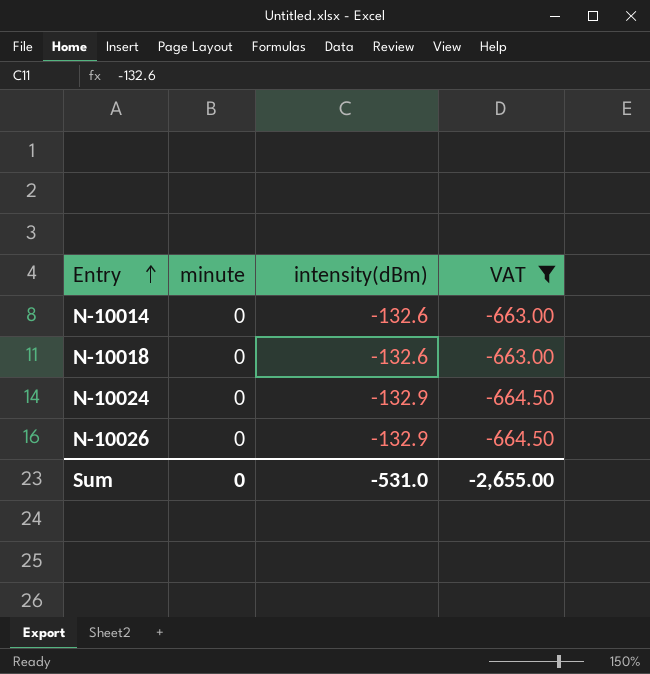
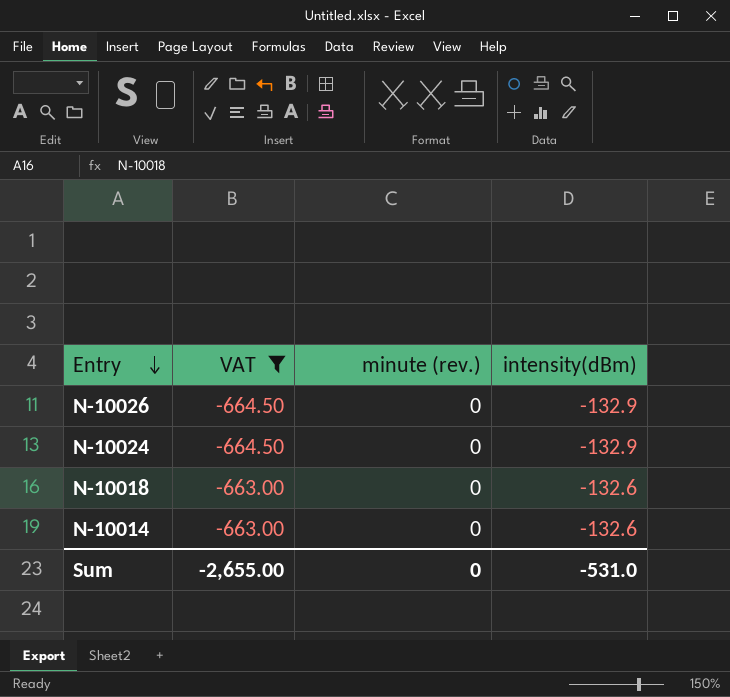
row order: Entry ascending -> Entry descending
column VAT | position: 4 -> 2
column name: minute -> minute (rev.)

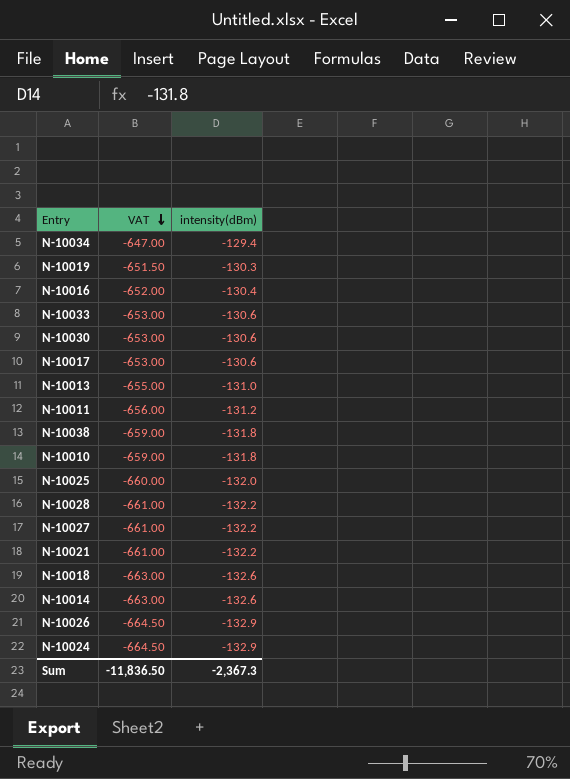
filter: VAT <= -663.00 -> none
row order: Entry descending -> VAT descending
column minute (rev.) | position: 3 -> none
Sum | VAT: -2,655.00 -> -11,836.50
Sum | intensity(dBm): -531.0 -> -2,367.3

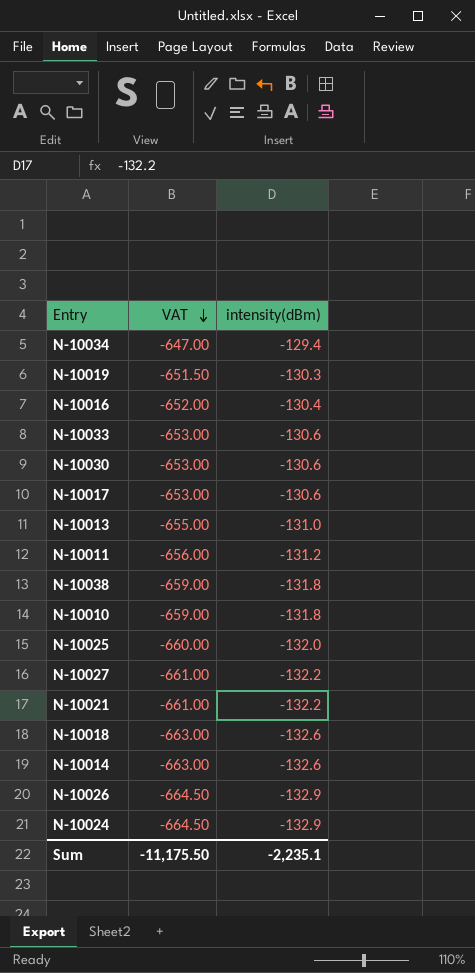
row N-10028: -661.00 | -132.2 -> none
Sum | VAT: -11,836.50 -> -11,175.50
Sum | intensity(dBm): -2,367.3 -> -2,235.1

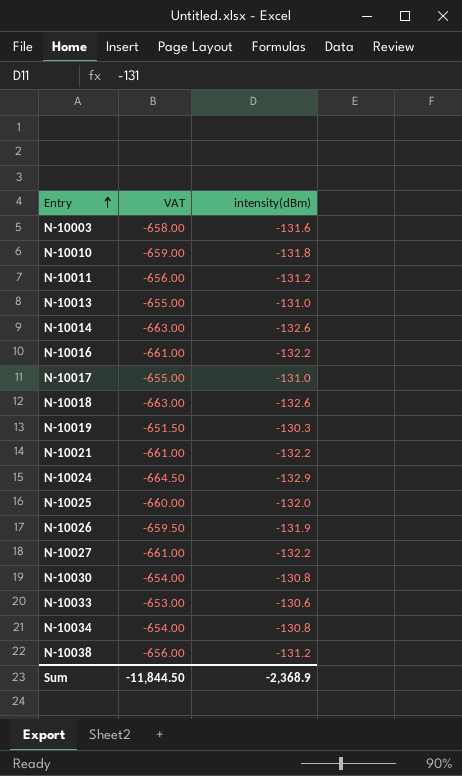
row order: VAT descending -> Entry ascending
row N-10003: none -> -658.00 | -131.6
N-10016 | VAT: -652.00 -> -661.00
N-10016 | intensity(dBm): -130.4 -> -132.2
N-10017 | VAT: -653.00 -> -655.00
N-10017 | intensity(dBm): -130.6 -> -131.0
N-10026 | VAT: -664.50 -> -659.50
N-10026 | intensity(dBm): -132.9 -> -131.9
N-10030 | VAT: -653.00 -> -654.00
N-10030 | intensity(dBm): -130.6 -> -130.8
N-10034 | VAT: -647.00 -> -654.00
N-10034 | intensity(dBm): -129.4 -> -130.8
N-10038 | VAT: -659.00 -> -656.00
N-10038 | intensity(dBm): -131.8 -> -131.2
Sum | VAT: -11,175.50 -> -11,844.50
Sum | intensity(dBm): -2,235.1 -> -2,368.9

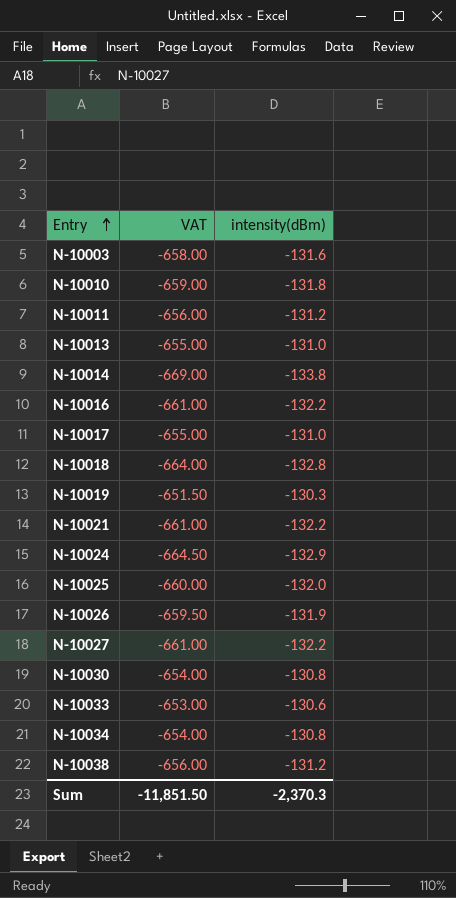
N-10014 | VAT: -663.00 -> -669.00
N-10014 | intensity(dBm): -132.6 -> -133.8
N-10018 | VAT: -663.00 -> -664.00
N-10018 | intensity(dBm): -132.6 -> -132.8
Sum | VAT: -11,844.50 -> -11,851.50
Sum | intensity(dBm): -2,368.9 -> -2,370.3

